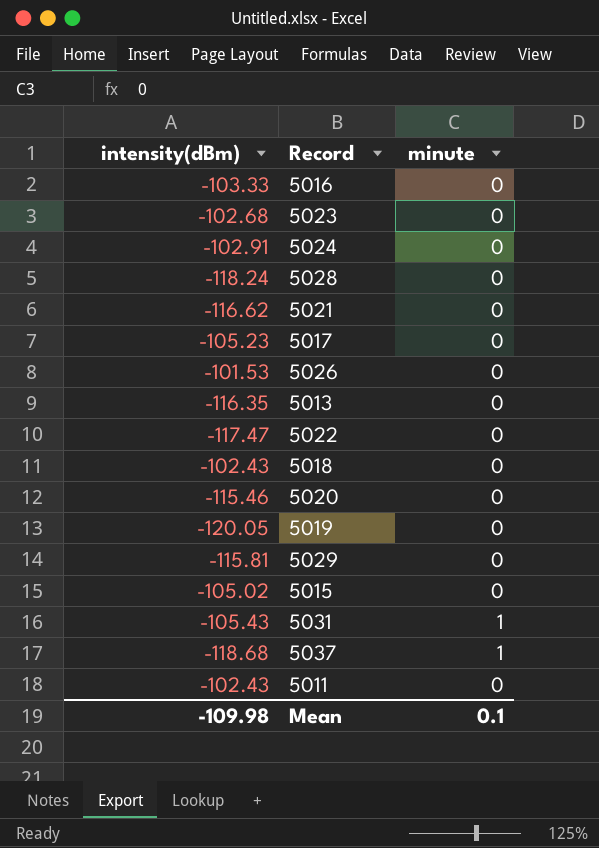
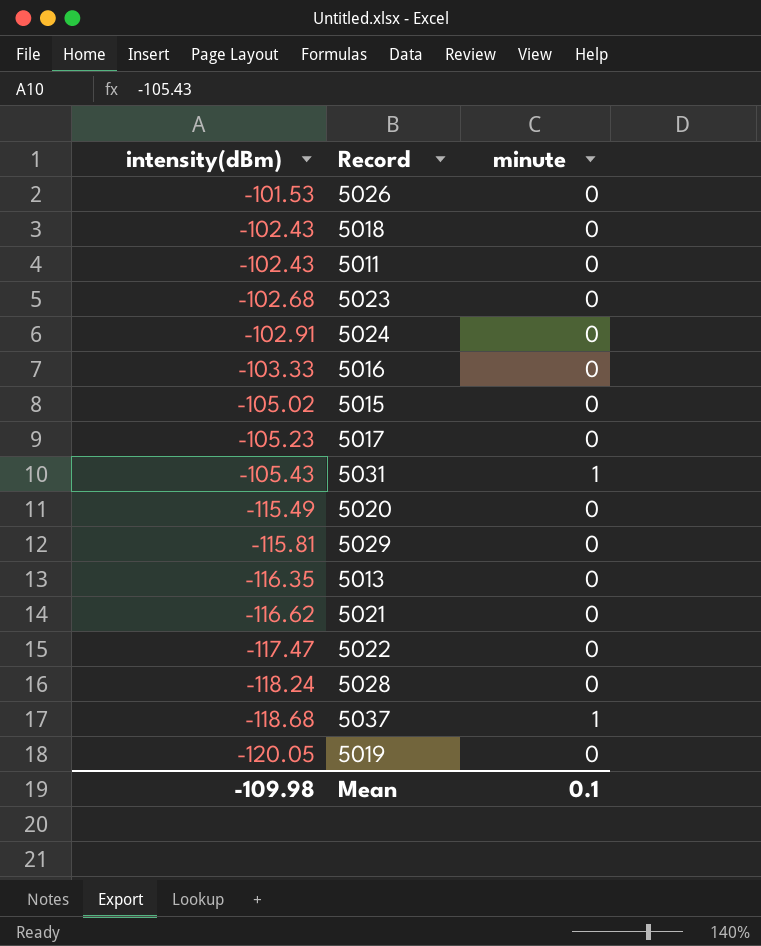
row order: none -> intensity(dBm) descending
5020 | intensity(dBm): -115.46 -> -115.49

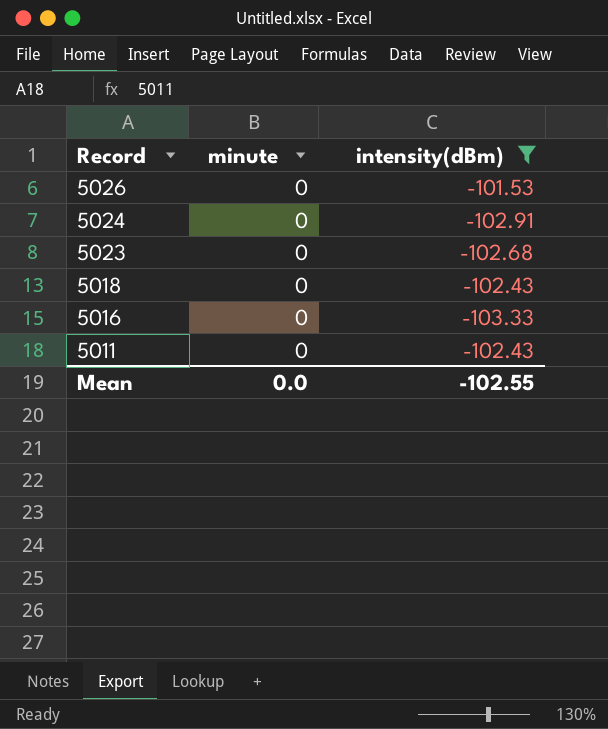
filter: none -> intensity(dBm) >= -103.33
row order: intensity(dBm) descending -> Record descending
column intensity(dBm) | position: 1 -> 3
Mean | minute: 0.1 -> 0.0
Mean | intensity(dBm): -109.98 -> -102.55

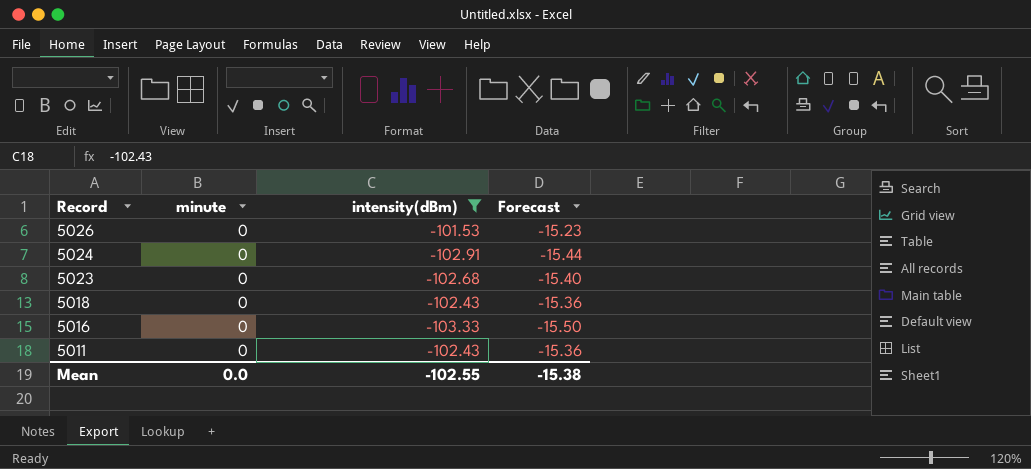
column Forecast | formula: none -> [intensity(dBm)] * 0.15

